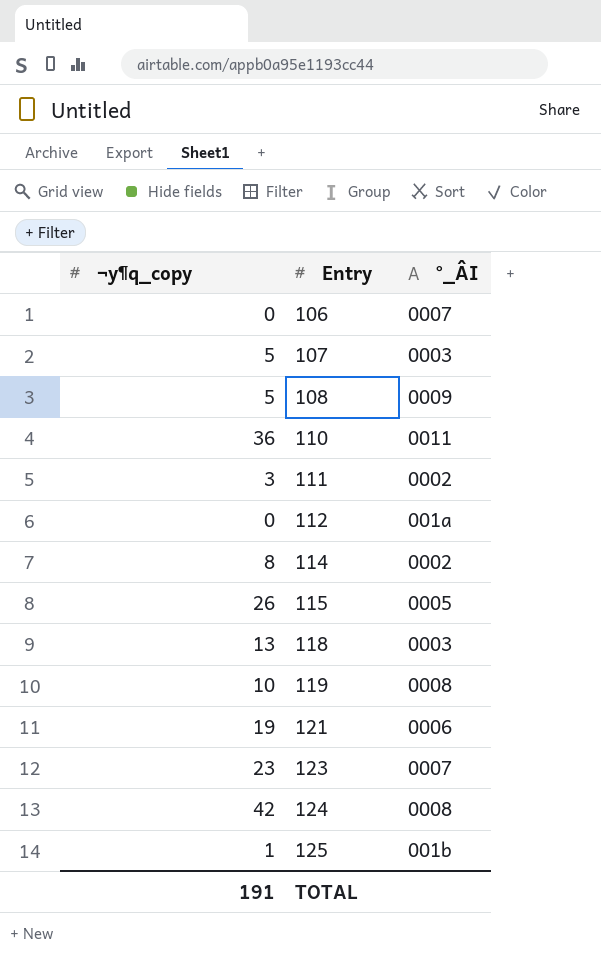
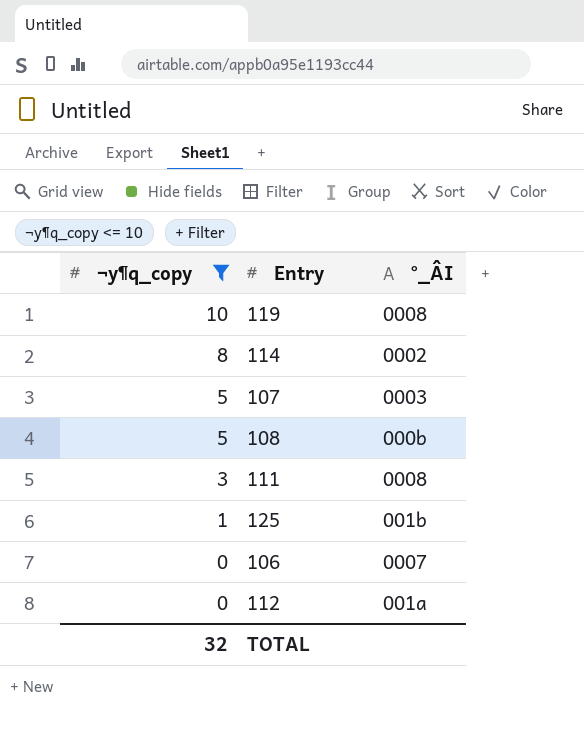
filter: none -> ¬y¶q_copy <= 10
row order: Entry ascending -> ¬y¶q_copy descending
108 | °_ÂI: 0009 -> 000b
111 | °_ÂI: 0002 -> 0008
TOTAL | ¬y¶q_copy: 191 -> 32

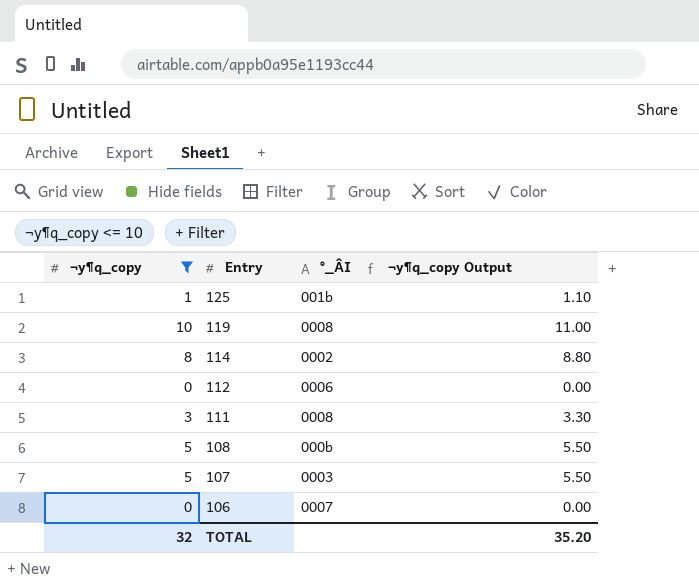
row order: ¬y¶q_copy descending -> Entry descending
column ¬y¶q_copy Output | formula: none -> [¬y¶q_copy] * 1.1
112 | °_ÂI: 001a -> 0006

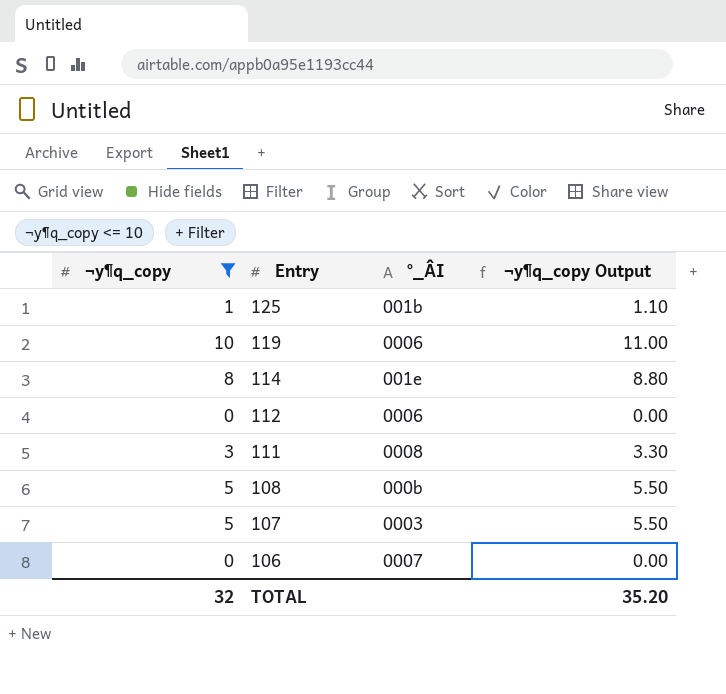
119 | °_ÂI: 0008 -> 0006
114 | °_ÂI: 0002 -> 001e

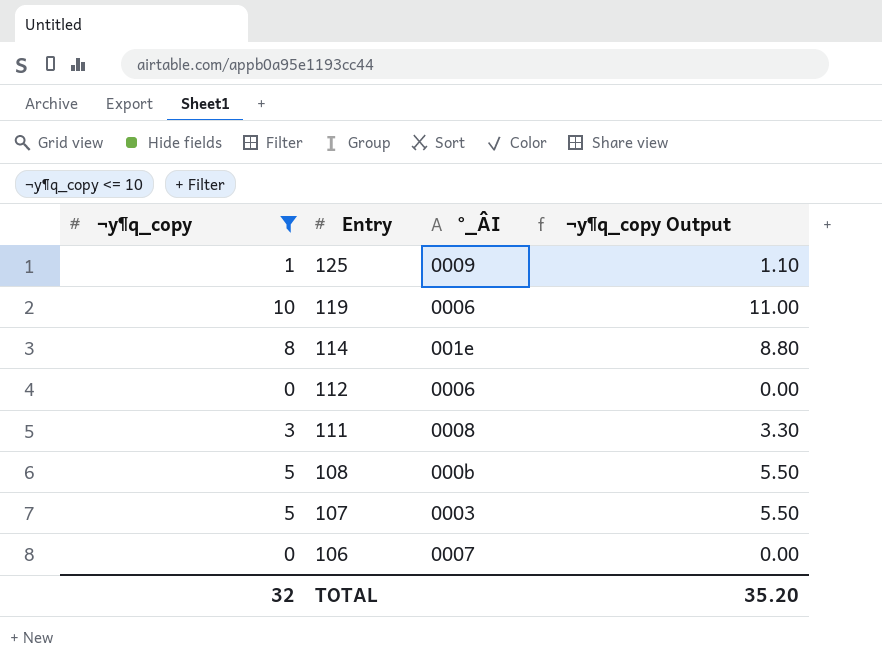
125 | °_ÂI: 001b -> 0009

